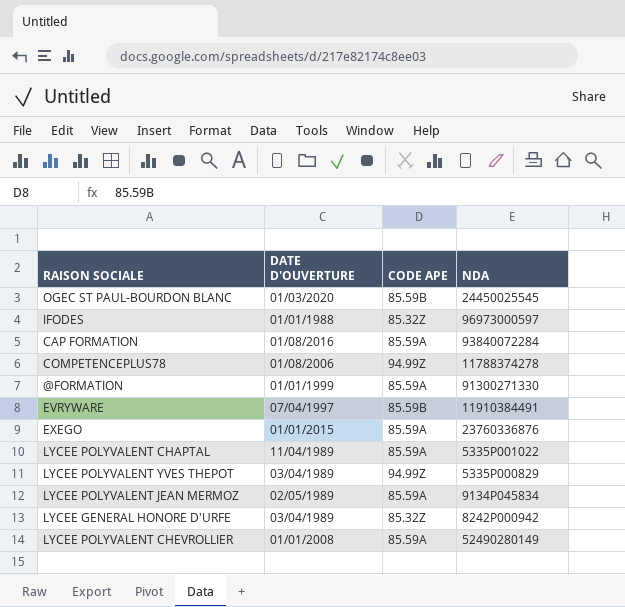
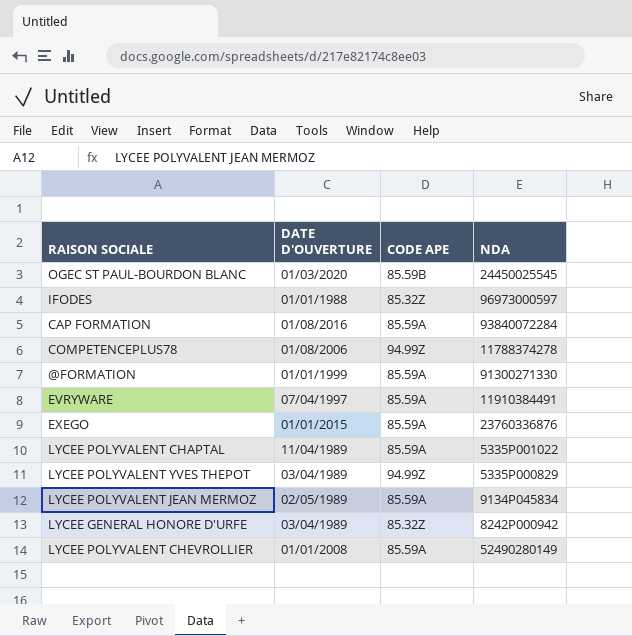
EVRYWARE | CODE APE: 85.59B -> 85.59A

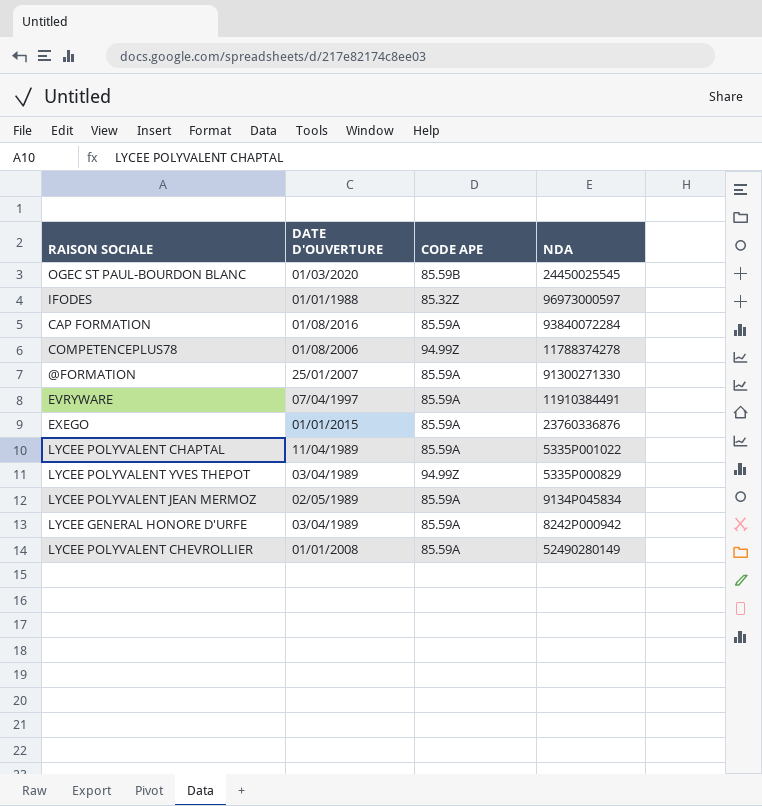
@FORMATION | DATE D'OUVERTURE: 01/01/1999 -> 25/01/2007
LYCEE GENERAL HONORE D'URFE | CODE APE: 85.32Z -> 85.59A

